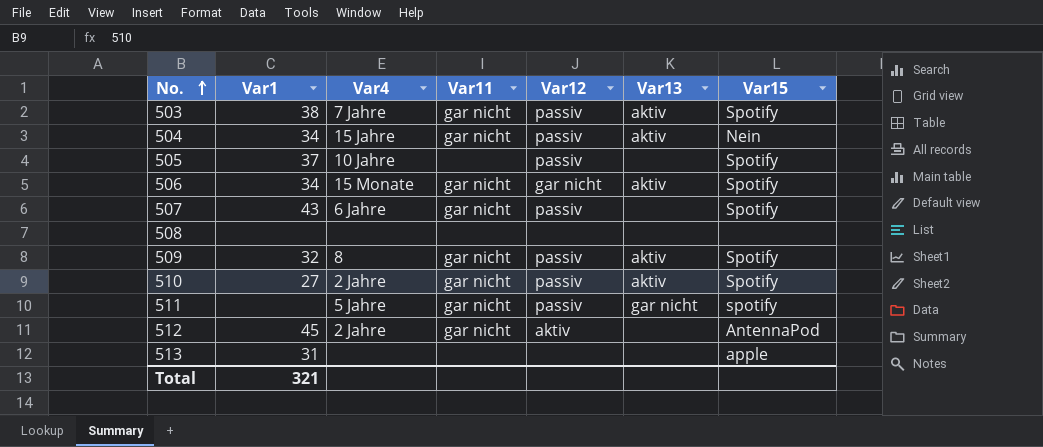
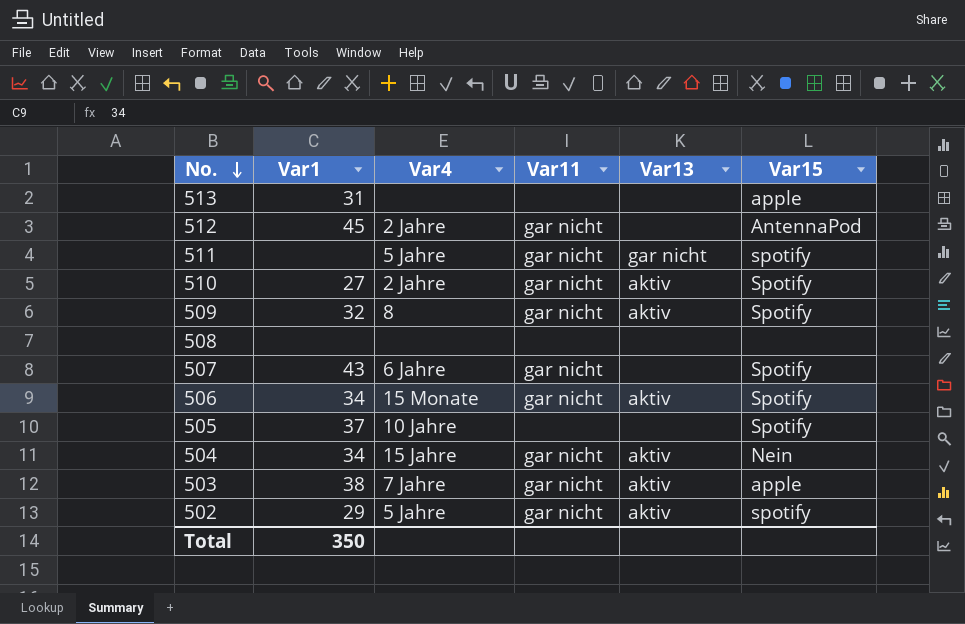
row order: No. ascending -> No. descending
column Var12 | position: 5 -> none
503 | Var15: Spotify -> apple
row 502: none -> 29 | 5 Jahre | gar nicht | aktiv | spotify
Total | Var1: 321 -> 350

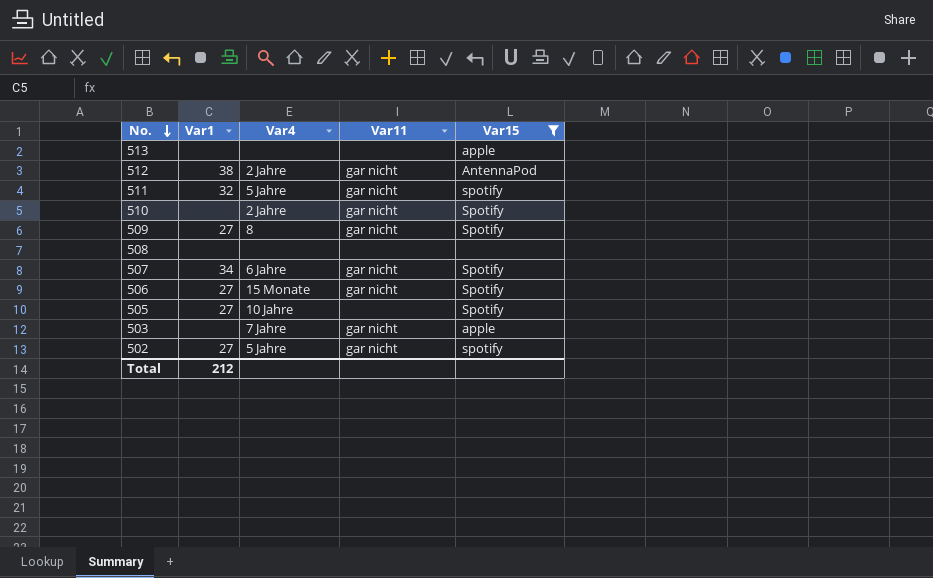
filter: none -> Var15 != Nein
column Var13 | position: 5 -> none
513 | Var1: 31 -> none
512 | Var1: 45 -> 38
511 | Var1: none -> 32
510 | Var1: 27 -> none
509 | Var1: 32 -> 27
507 | Var1: 43 -> 34
506 | Var1: 34 -> 27
505 | Var1: 37 -> 27
503 | Var1: 38 -> none
502 | Var1: 29 -> 27
Total | Var1: 350 -> 212

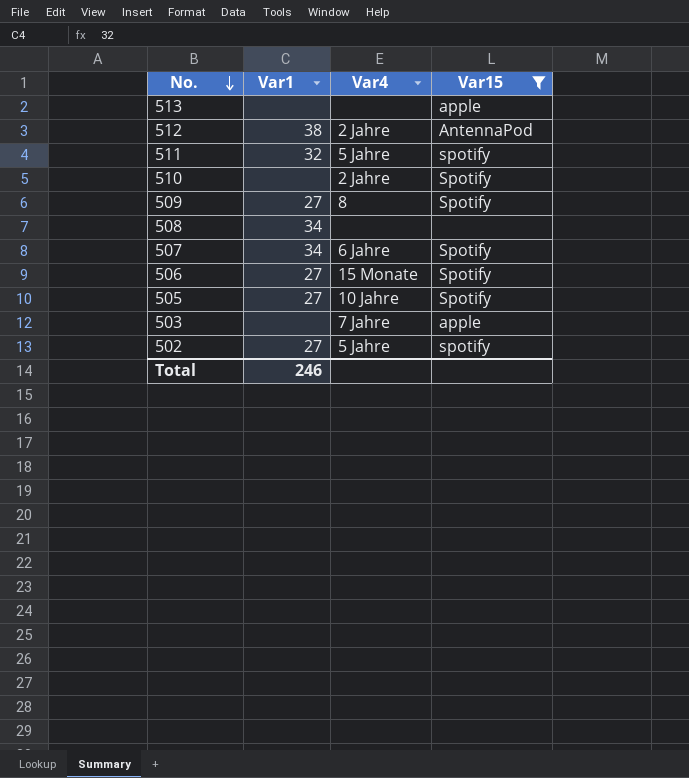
column Var11 | position: 4 -> none
508 | Var1: none -> 34
Total | Var1: 212 -> 246

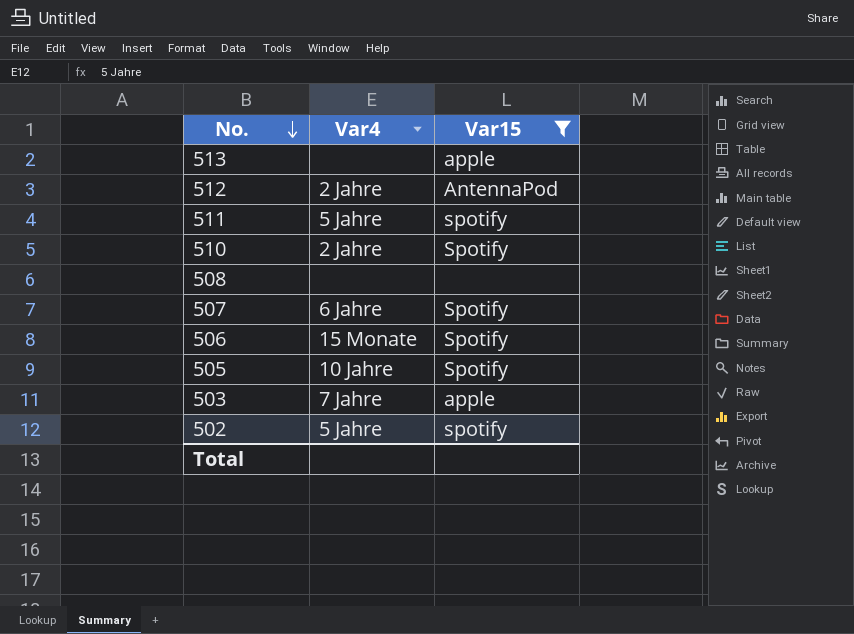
column Var1 | position: 2 -> none
row 509: 27 | 8 | Spotify -> none

